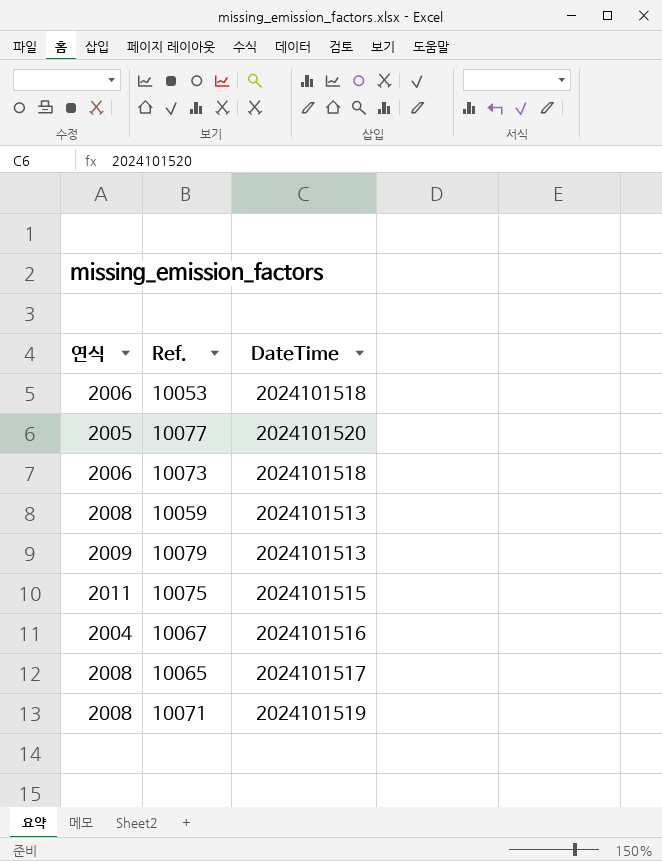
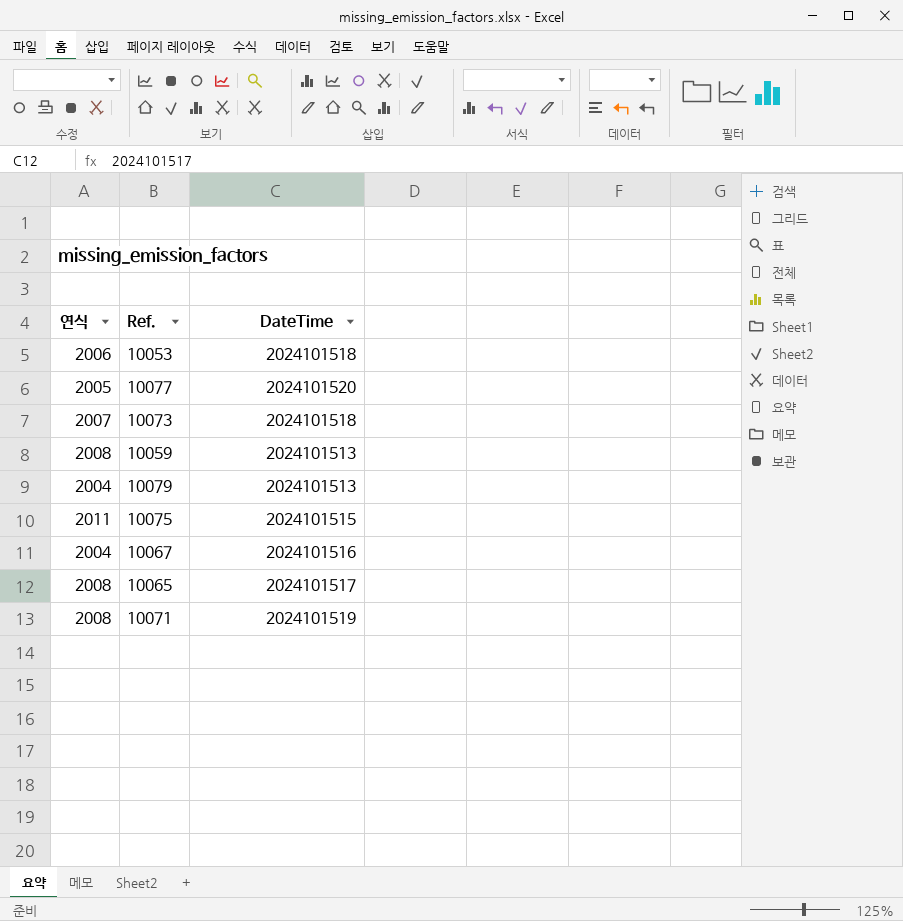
10073 | 연식: 2006 -> 2007
10079 | 연식: 2009 -> 2004

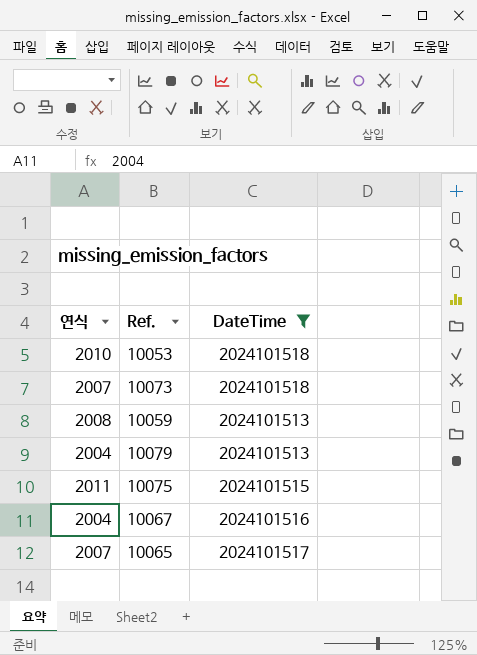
filter: none -> DateTime <= 2024101518
10053 | 연식: 2006 -> 2010
10065 | 연식: 2008 -> 2007

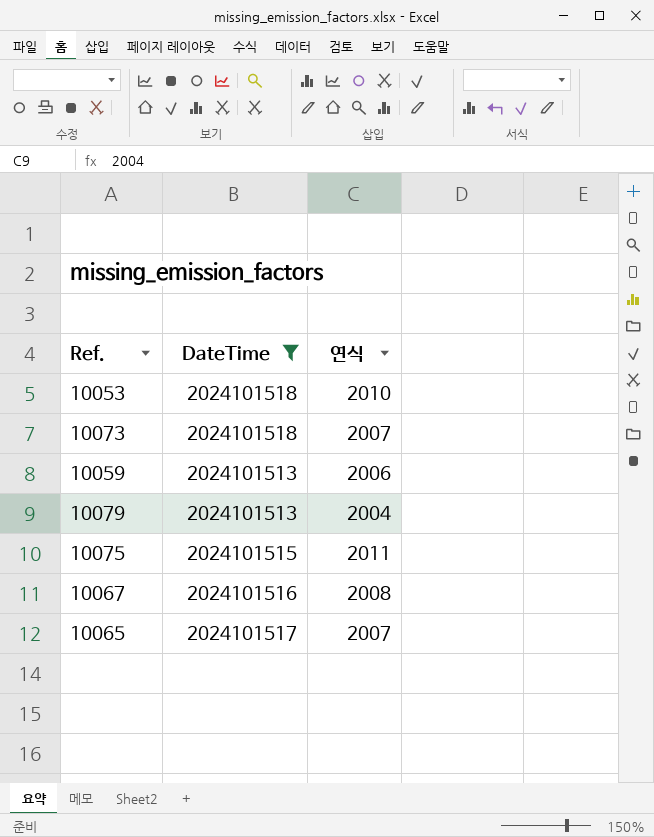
column 연식 | position: 1 -> 3
10059 | 연식: 2008 -> 2006
10067 | 연식: 2004 -> 2008

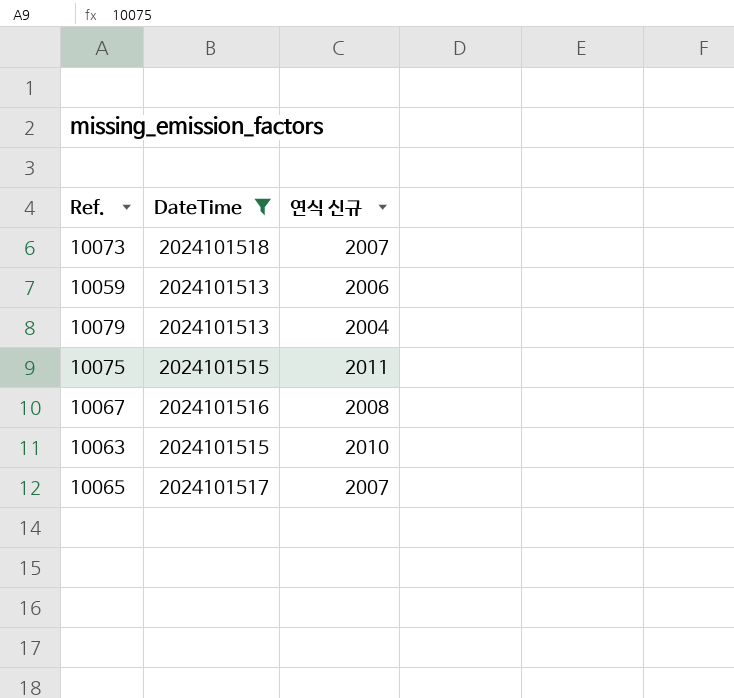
column name: 연식 -> 연식 신규
row 10053: 2024101518 | 2010 -> none
row 10063: none -> 2024101515 | 2010

